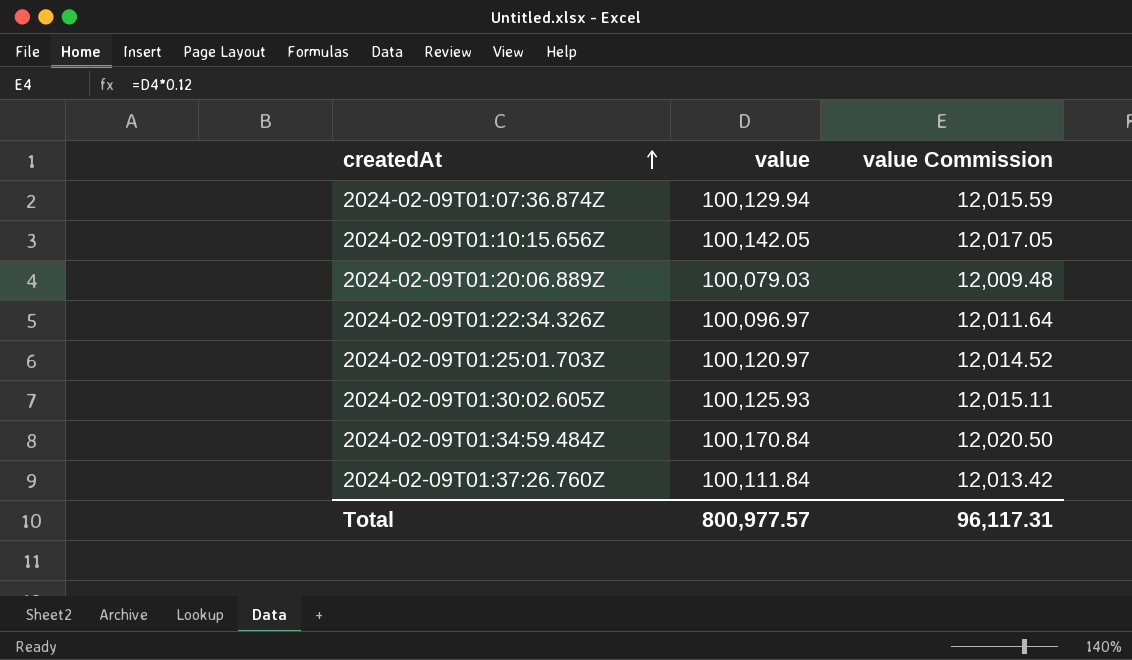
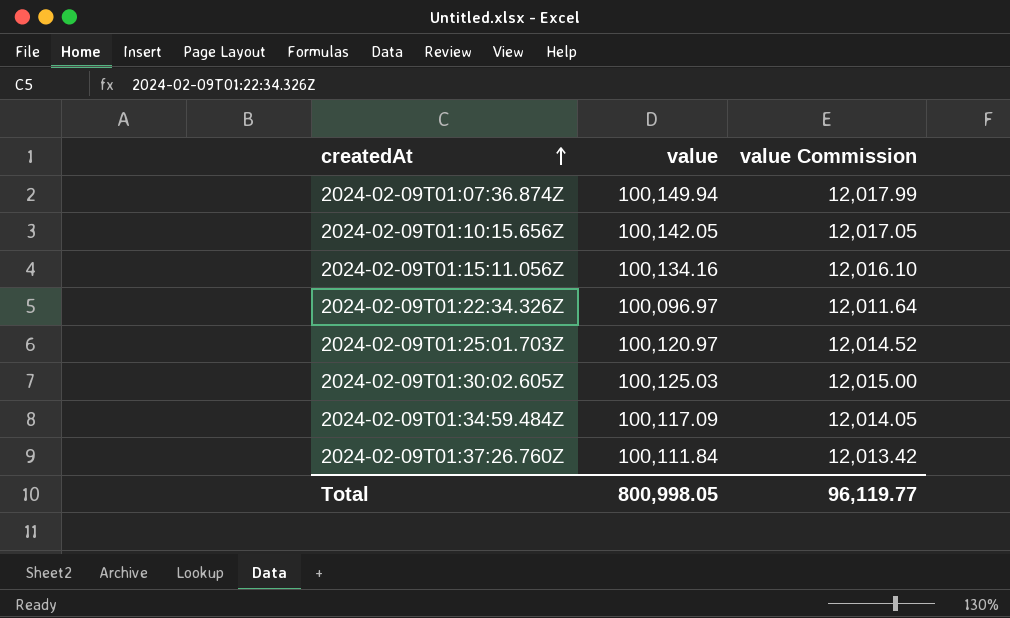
row 2024-02-09T01:20:06.889Z: 100,079.03 | 12,009.48 -> none
2024-02-09T01:07:36.874Z | value: 100,129.94 -> 100,149.94
2024-02-09T01:07:36.874Z | value Commission: 12,015.59 -> 12,017.99
row 2024-02-09T01:15:11.056Z: none -> 100,134.16 | 12,016.10
2024-02-09T01:30:02.605Z | value: 100,125.93 -> 100,125.03
2024-02-09T01:30:02.605Z | value Commission: 12,015.11 -> 12,015.00
2024-02-09T01:34:59.484Z | value: 100,170.84 -> 100,117.09
2024-02-09T01:34:59.484Z | value Commission: 12,020.50 -> 12,014.05
Total | value: 800,977.57 -> 800,998.05
Total | value Commission: 96,117.31 -> 96,119.77

